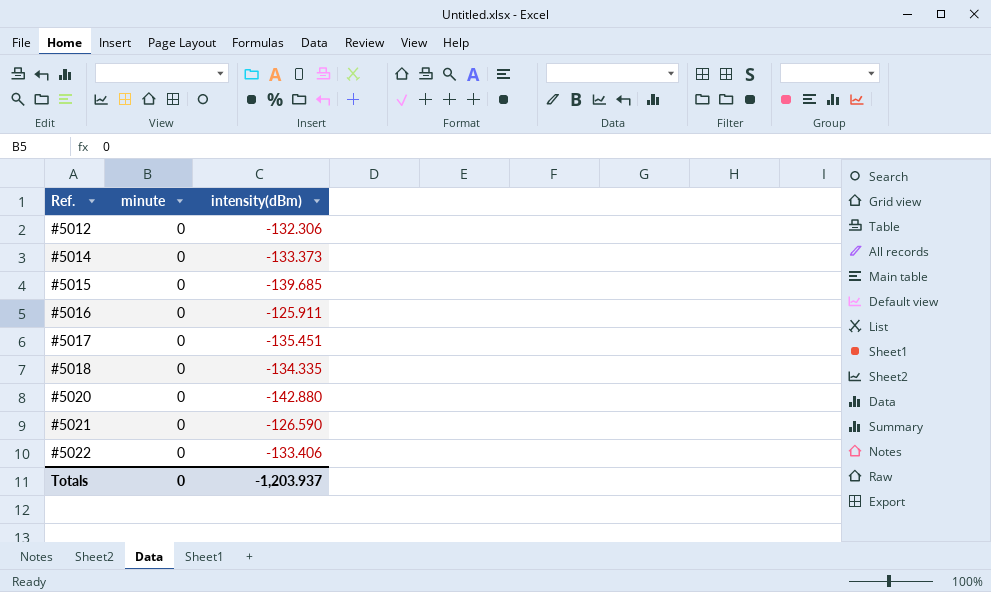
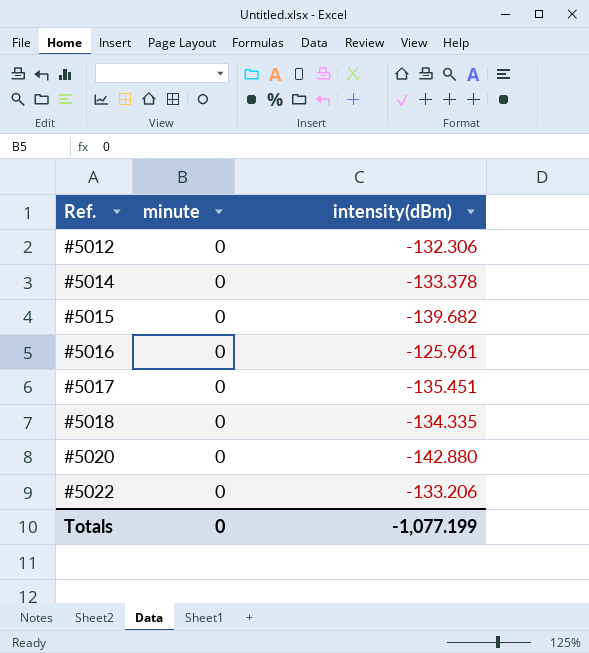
row #5021: 0 | -126.590 -> none
#5014 | intensity(dBm): -133.373 -> -133.378
#5015 | intensity(dBm): -139.685 -> -139.682
#5016 | intensity(dBm): -125.911 -> -125.961
#5022 | intensity(dBm): -133.406 -> -133.206
Totals | intensity(dBm): -1,203.937 -> -1,077.199

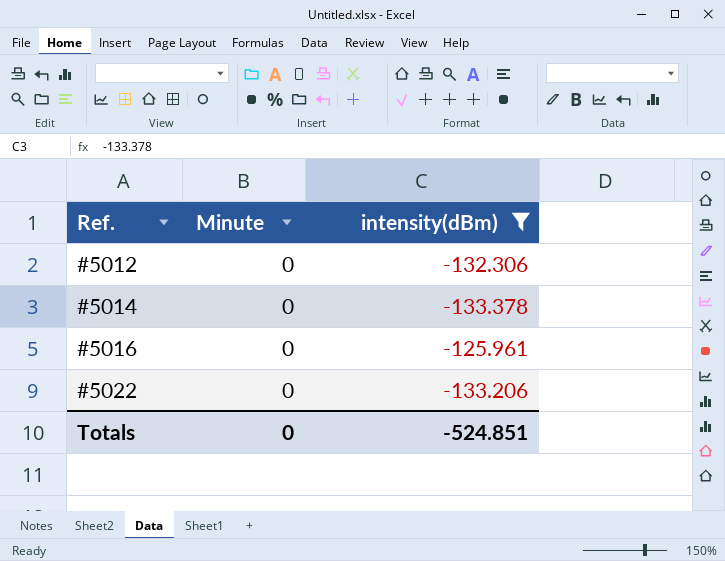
filter: none -> intensity(dBm) >= -133.378
column name: minute -> Minute
Totals | intensity(dBm): -1,077.199 -> -524.851

